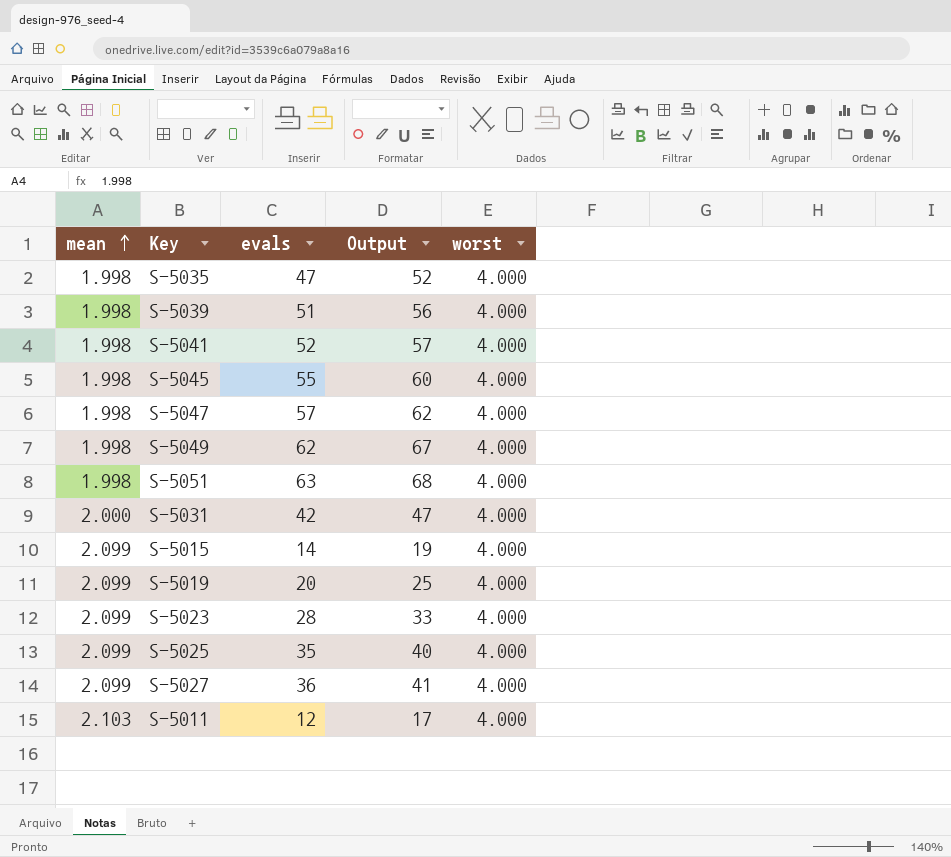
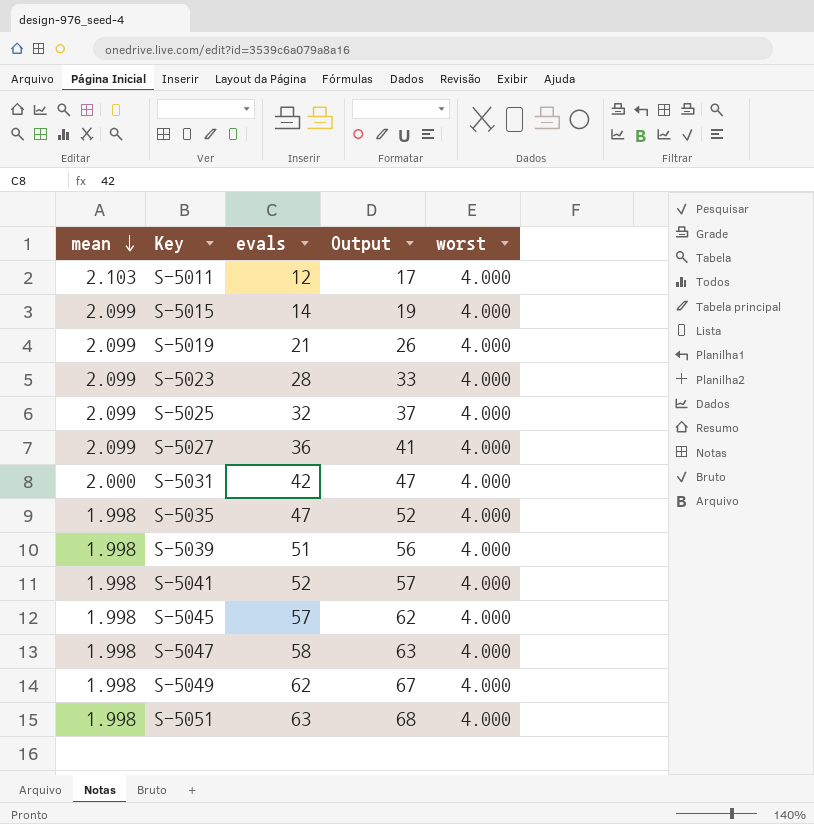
row order: mean ascending -> mean descending
S-5019 | evals: 20 -> 21
S-5019 | Output: 25 -> 26
S-5025 | evals: 35 -> 32
S-5025 | Output: 40 -> 37
S-5045 | evals: 55 -> 57
S-5045 | Output: 60 -> 62
S-5047 | evals: 57 -> 58
S-5047 | Output: 62 -> 63

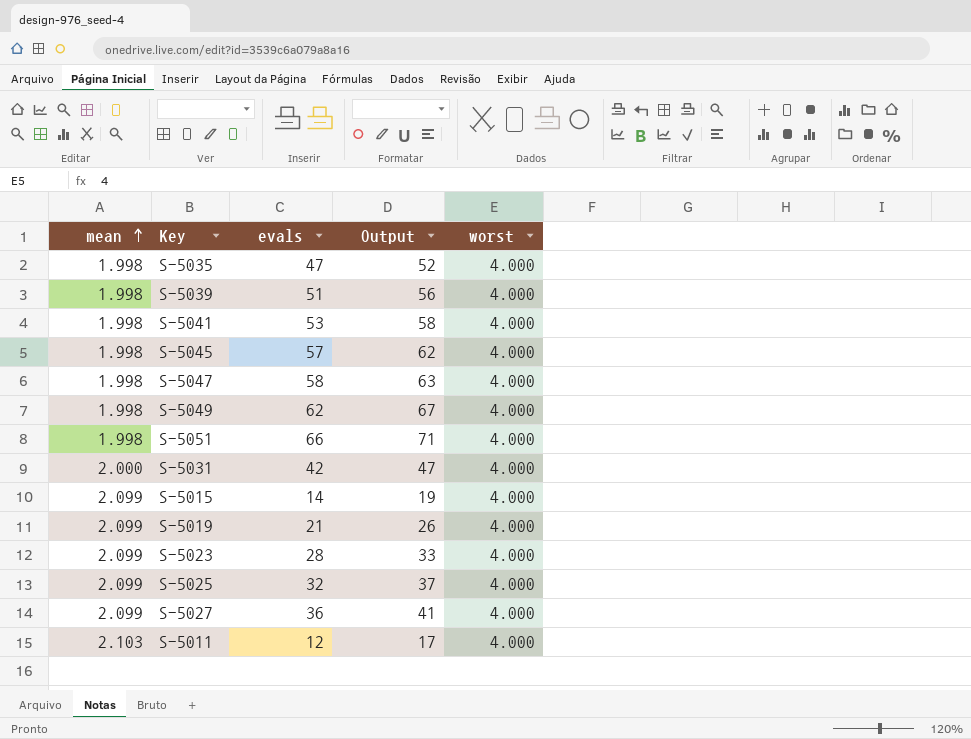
row order: mean descending -> mean ascending
S-5041 | evals: 52 -> 53
S-5041 | Output: 57 -> 58
S-5051 | evals: 63 -> 66
S-5051 | Output: 68 -> 71

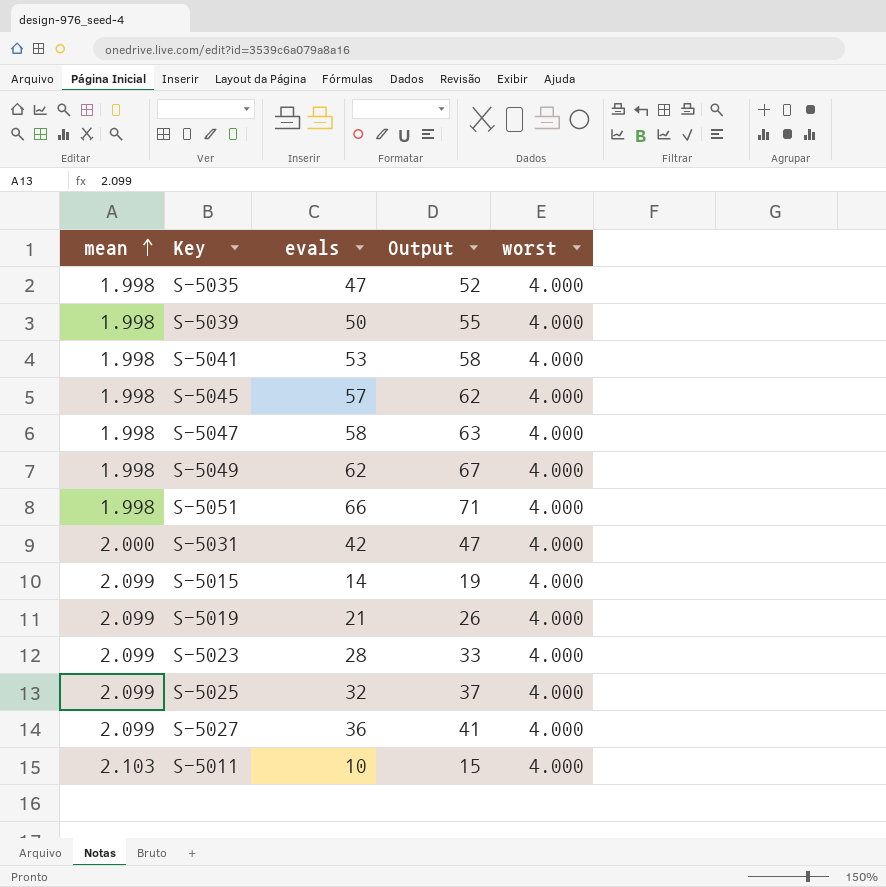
S-5039 | evals: 51 -> 50
S-5039 | Output: 56 -> 55
S-5011 | evals: 12 -> 10
S-5011 | Output: 17 -> 15

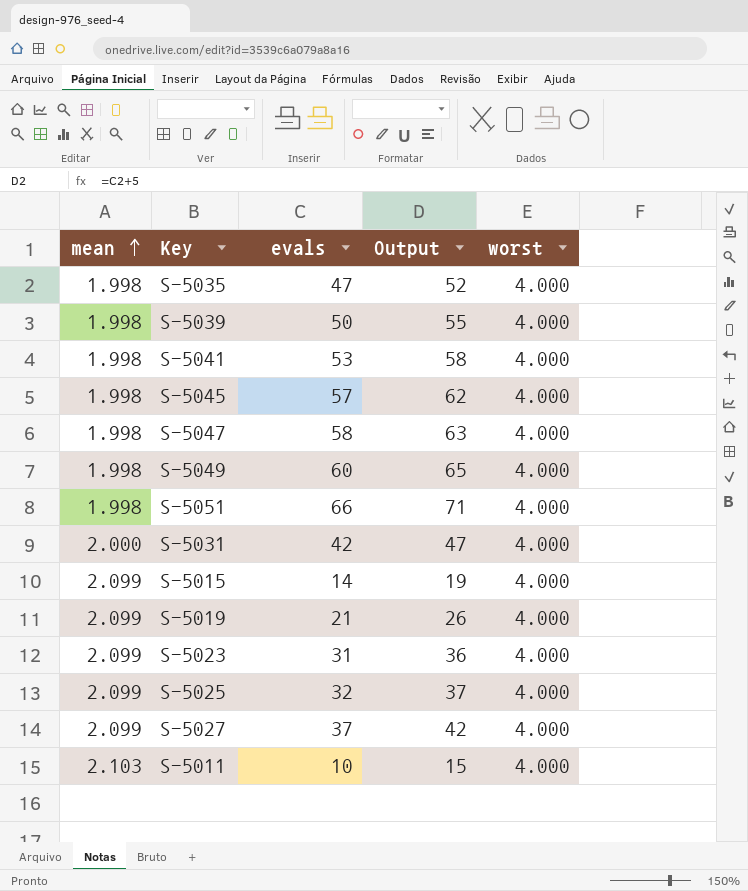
S-5049 | evals: 62 -> 60
S-5049 | Output: 67 -> 65
S-5023 | evals: 28 -> 31
S-5023 | Output: 33 -> 36
S-5027 | evals: 36 -> 37
S-5027 | Output: 41 -> 42

